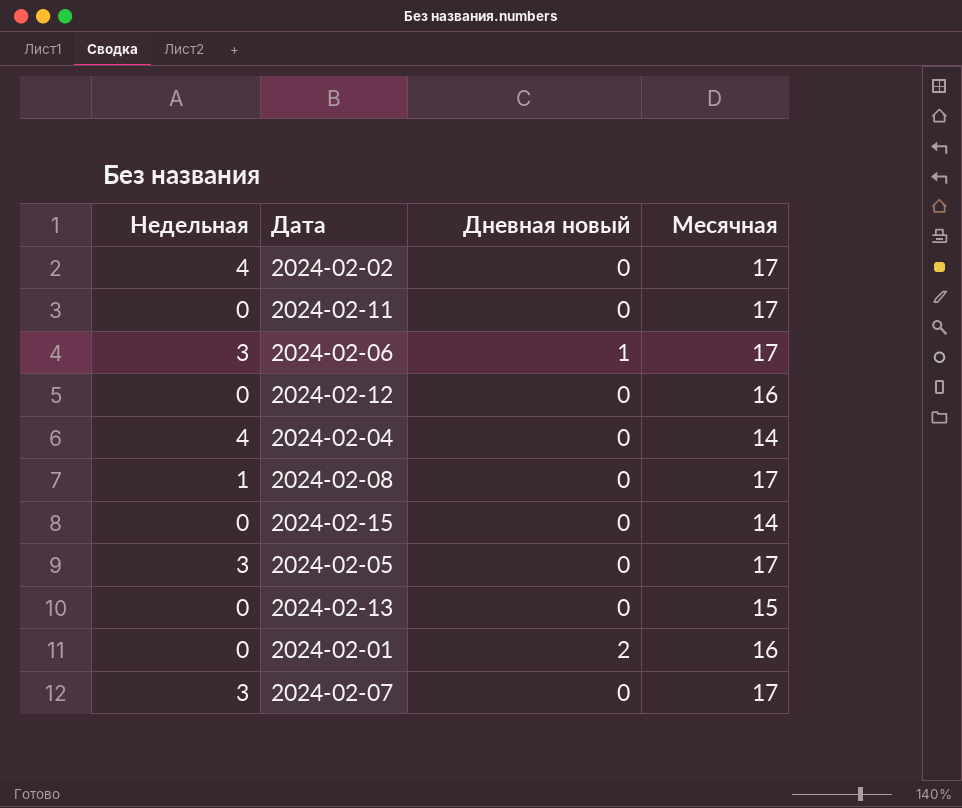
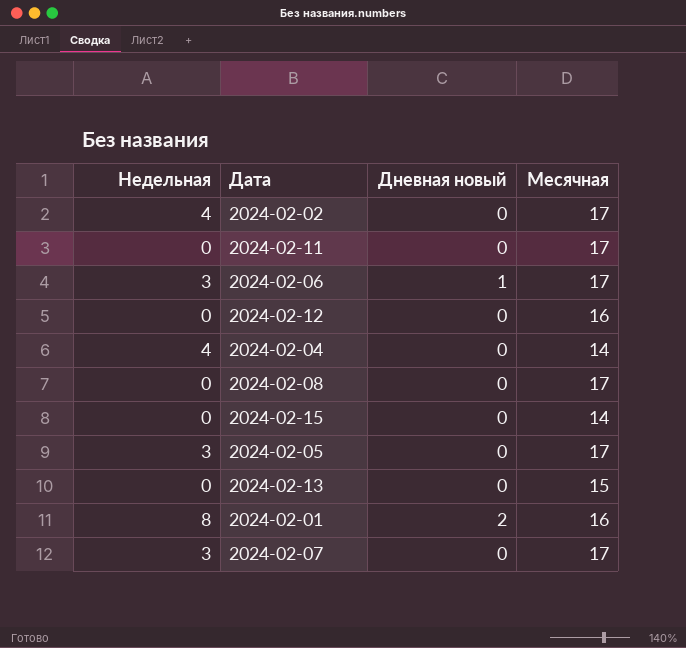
2024-02-08 | Недельная: 1 -> 0
2024-02-01 | Недельная: 0 -> 8

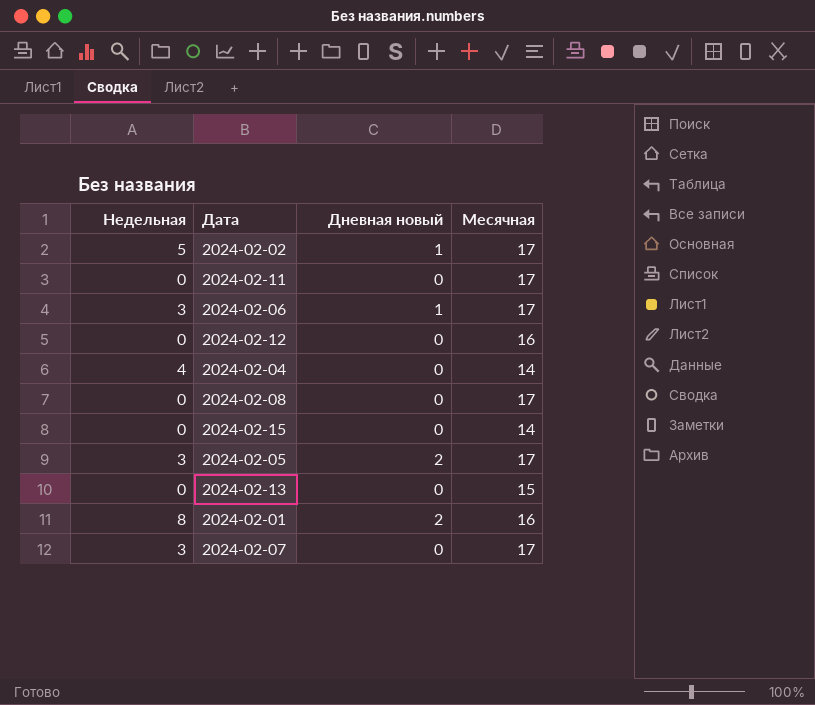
2024-02-02 | Недельная: 4 -> 5
2024-02-02 | Дневная новый: 0 -> 1
2024-02-05 | Дневная новый: 0 -> 2

